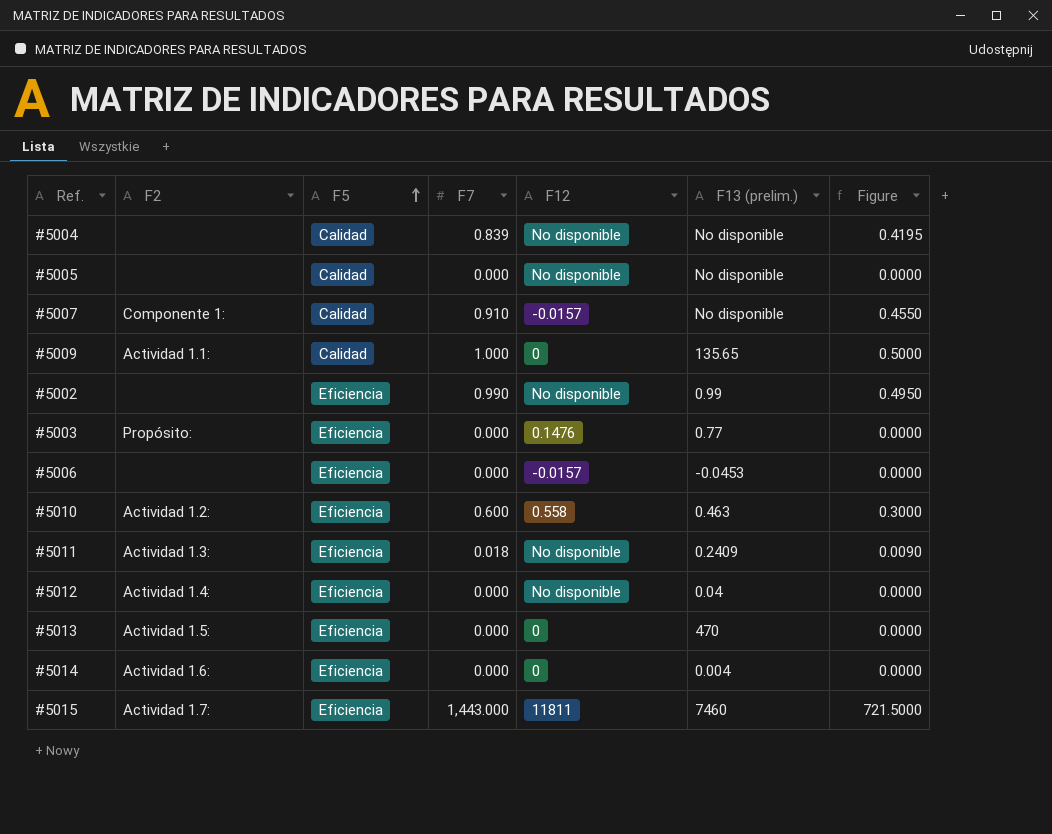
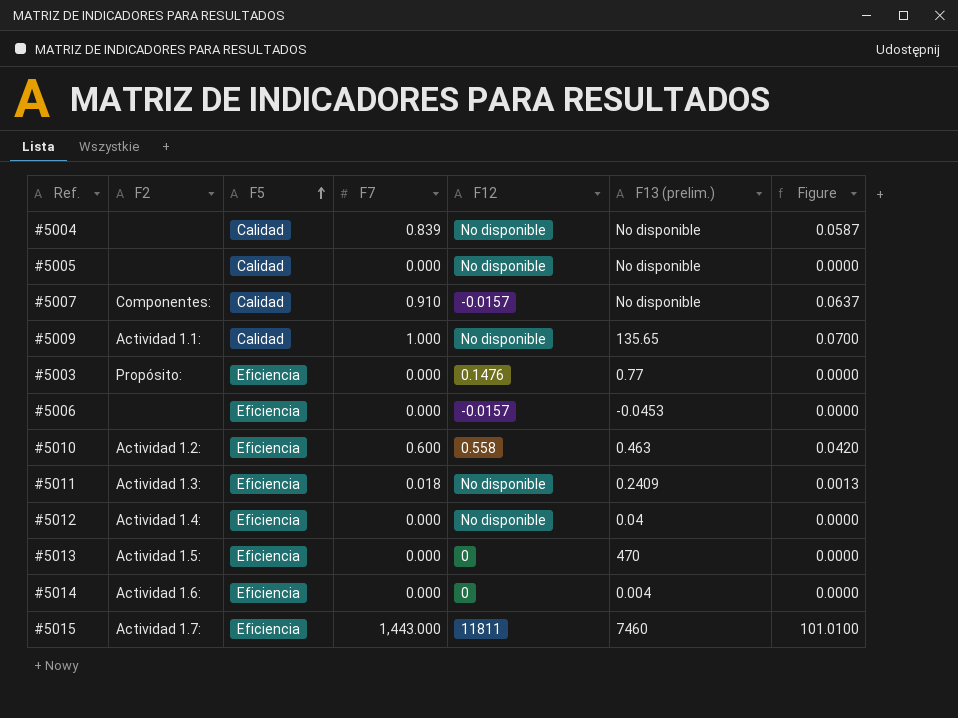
column Figure | formula: [F7] * 0.5 -> [F7] * 0.07
row #5002: none | Eficiencia | 0.990 | No disponible | 0.99 | 0.4950 -> none
#5007 | F2: Componente 1: -> Componentes:
#5009 | F12: 0 -> No disponible

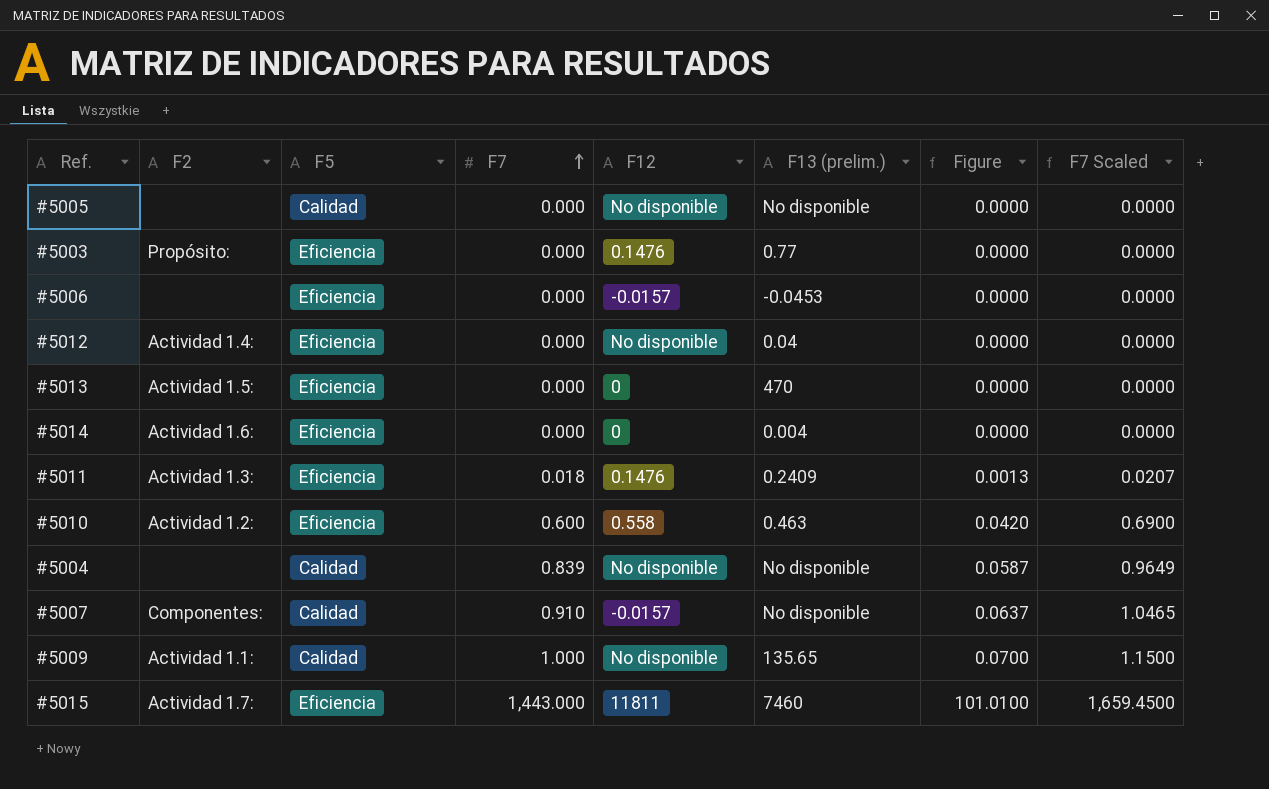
row order: F5 ascending -> F7 ascending
column F7 Scaled | formula: none -> [F7] * 1.15
#5011 | F12: No disponible -> 0.1476

